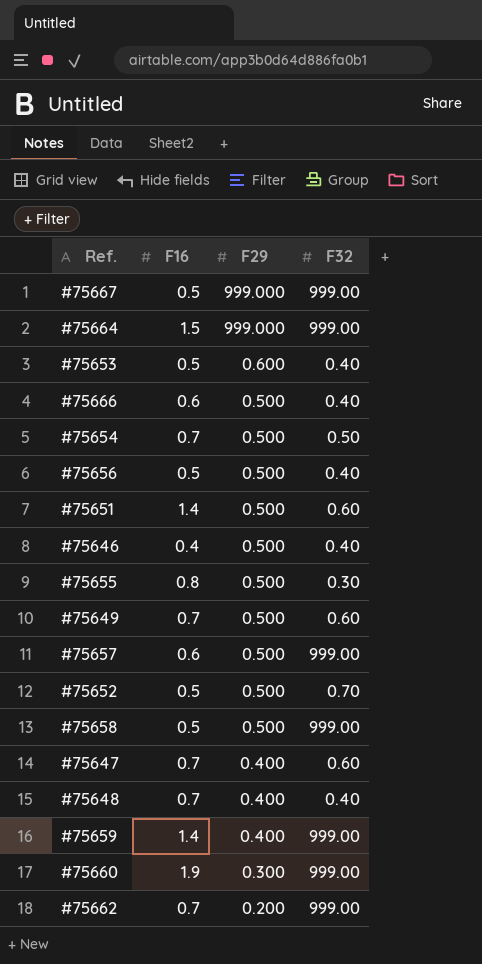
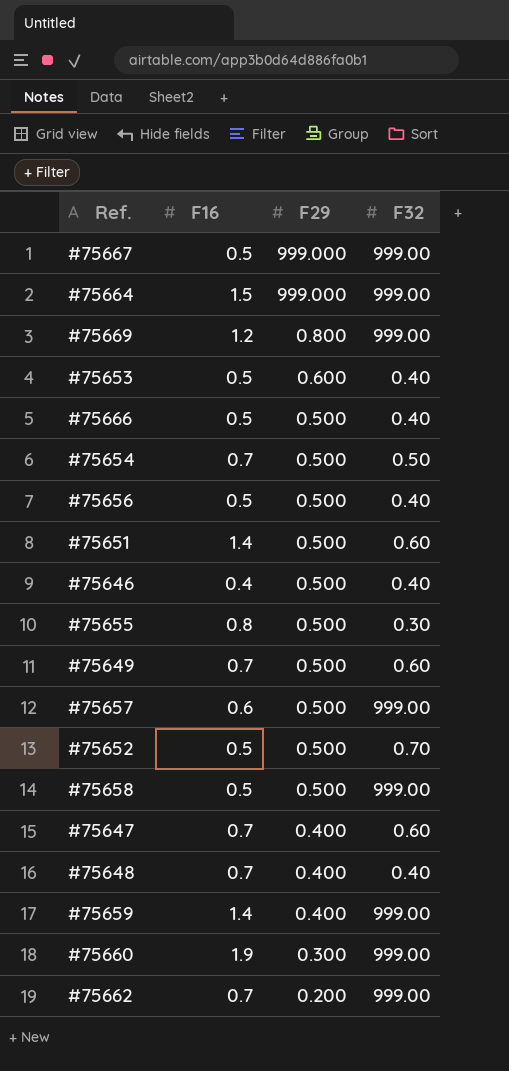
row #75669: none -> 1.2 | 0.800 | 999.00
#75666 | F16: 0.6 -> 0.5

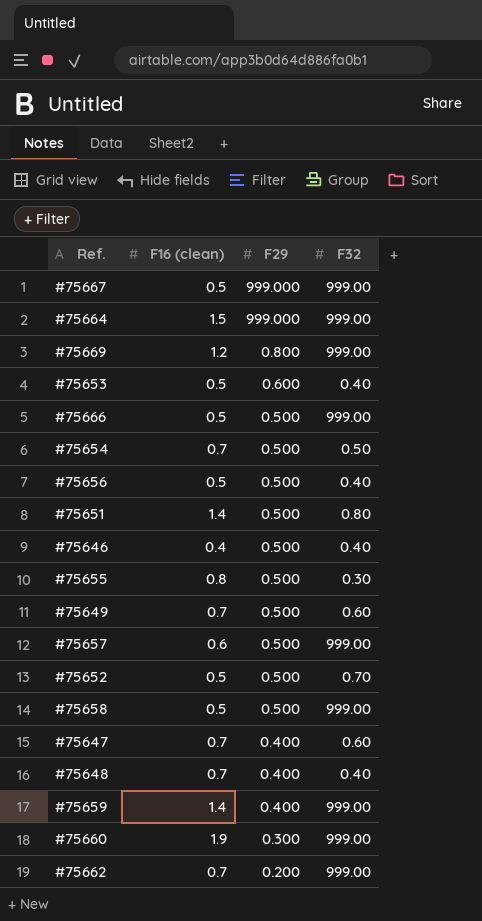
column name: F16 -> F16 (clean)
#75666 | F32: 0.40 -> 999.00
#75651 | F32: 0.60 -> 0.80

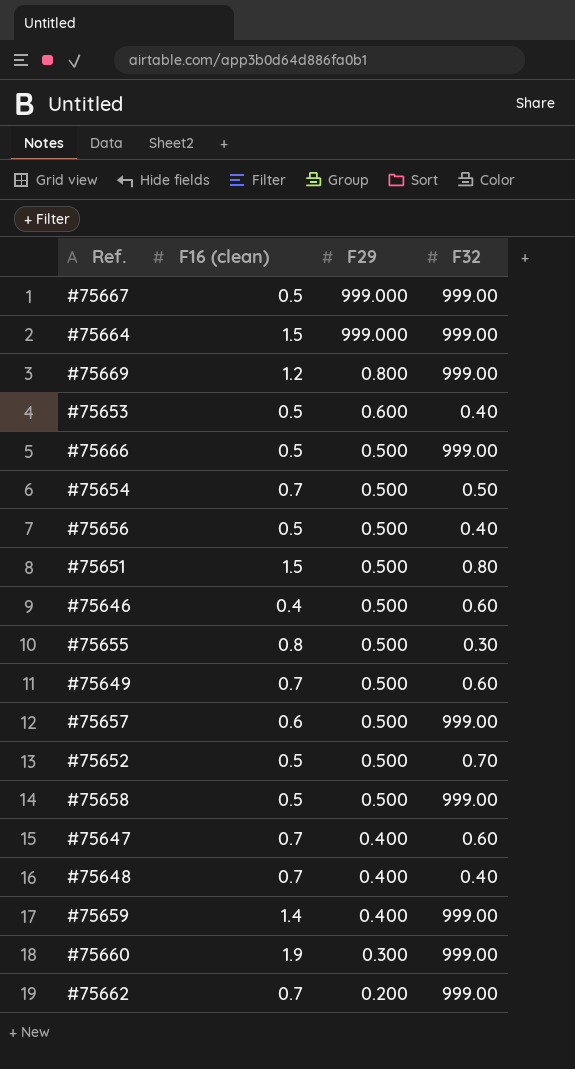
#75651 | F16 (clean): 1.4 -> 1.5
#75646 | F32: 0.40 -> 0.60

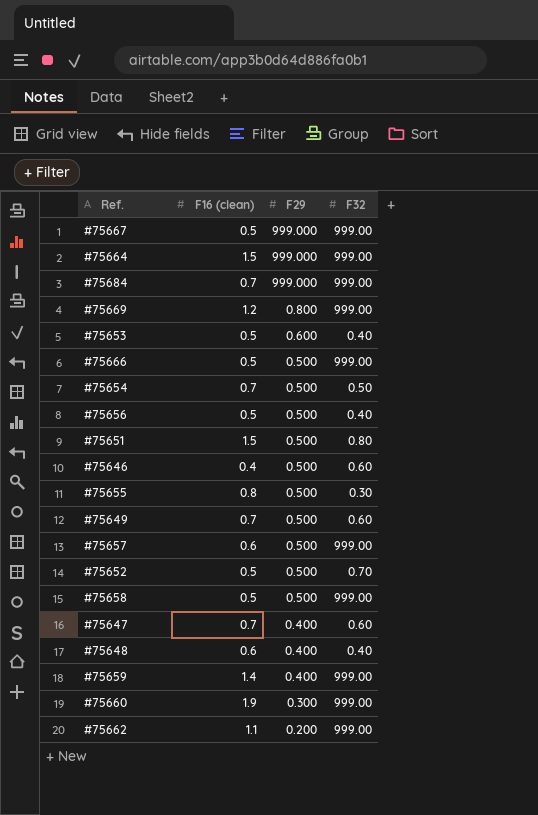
row #75684: none -> 0.7 | 999.000 | 999.00
#75648 | F16 (clean): 0.7 -> 0.6
#75662 | F16 (clean): 0.7 -> 1.1

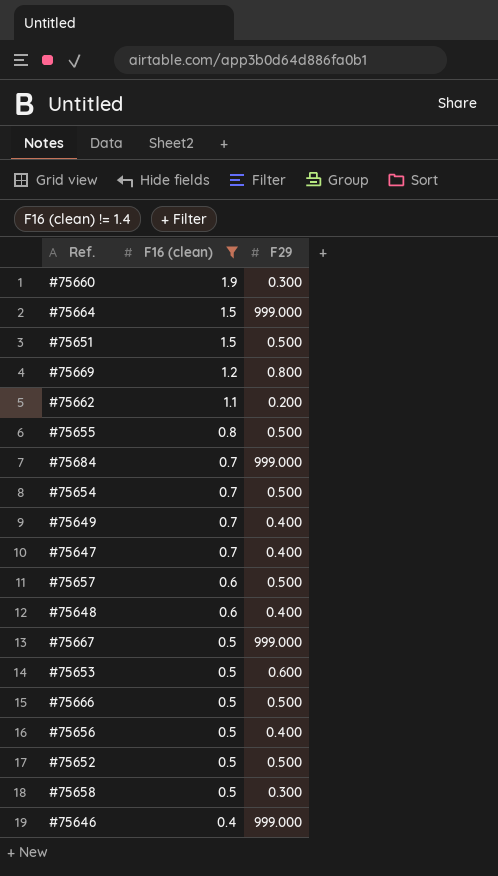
filter: none -> F16 (clean) != 1.4
row order: F29 descending -> F16 (clean) descending
column F32 | position: 4 -> none
#75649 | F29: 0.500 -> 0.400
#75656 | F29: 0.500 -> 0.400
#75658 | F29: 0.500 -> 0.300
#75646 | F29: 0.500 -> 999.000

